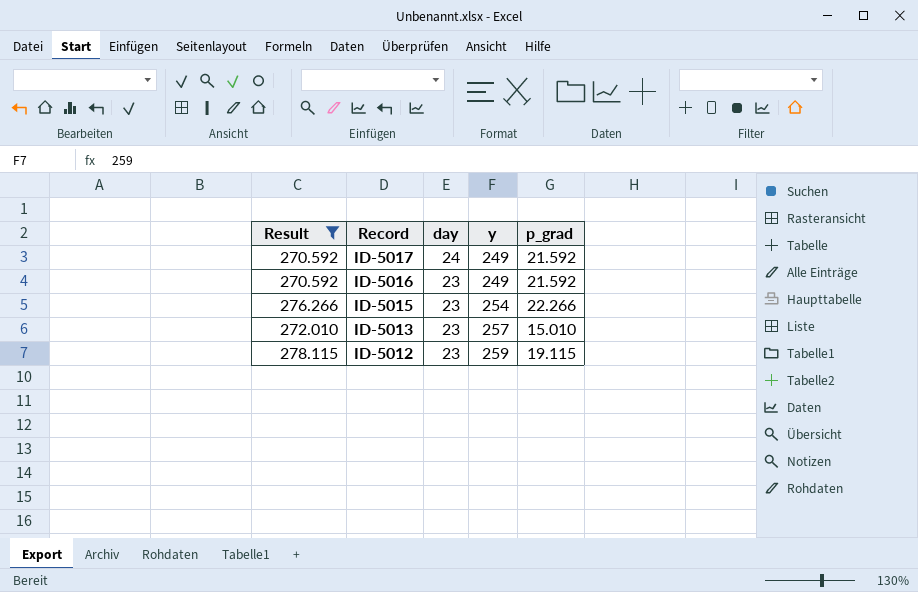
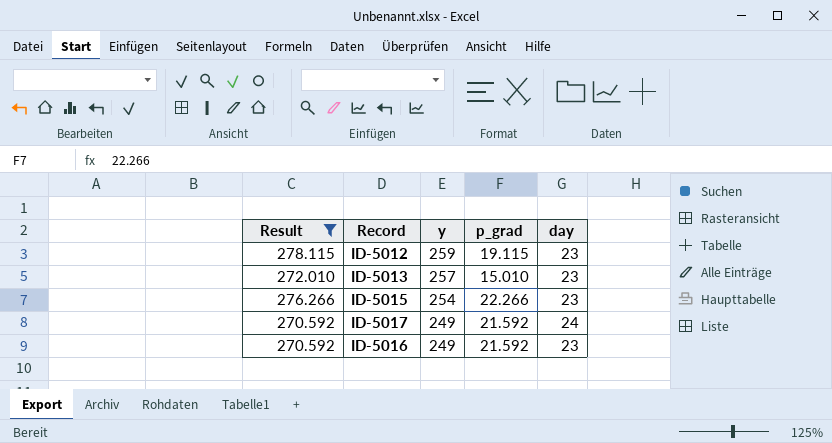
row order: Record descending -> y descending
column day | position: 3 -> 5

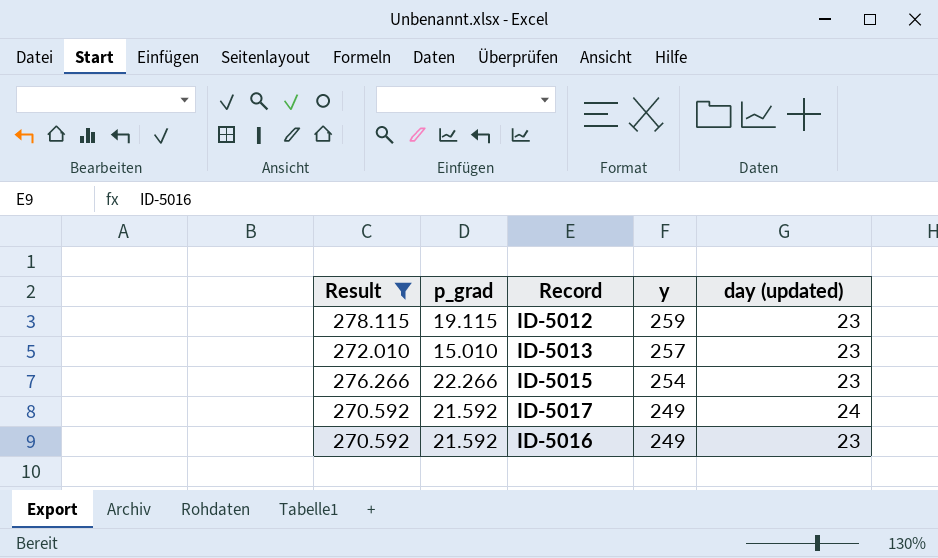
column p_grad | position: 4 -> 2
column name: day -> day (updated)

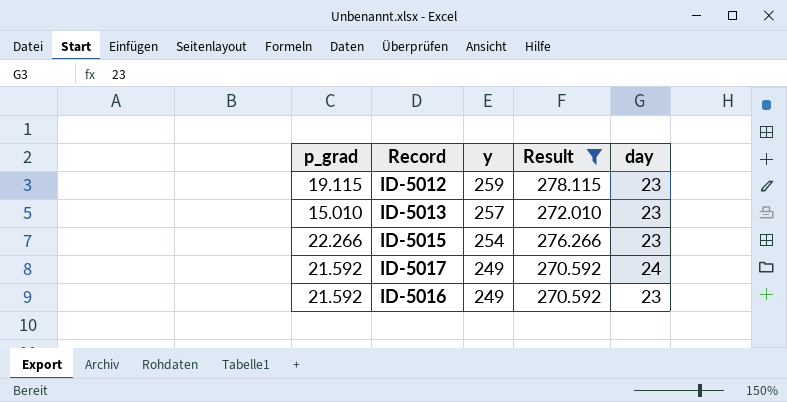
column Result | position: 1 -> 4
column name: day (updated) -> day

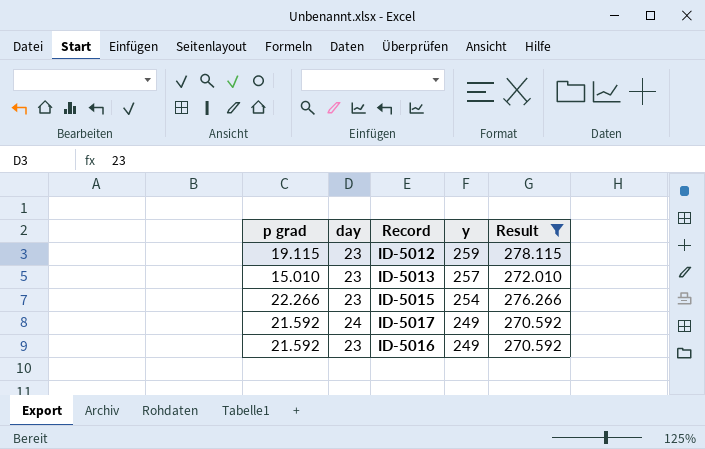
column name: p_grad -> p grad
column day | position: 5 -> 2

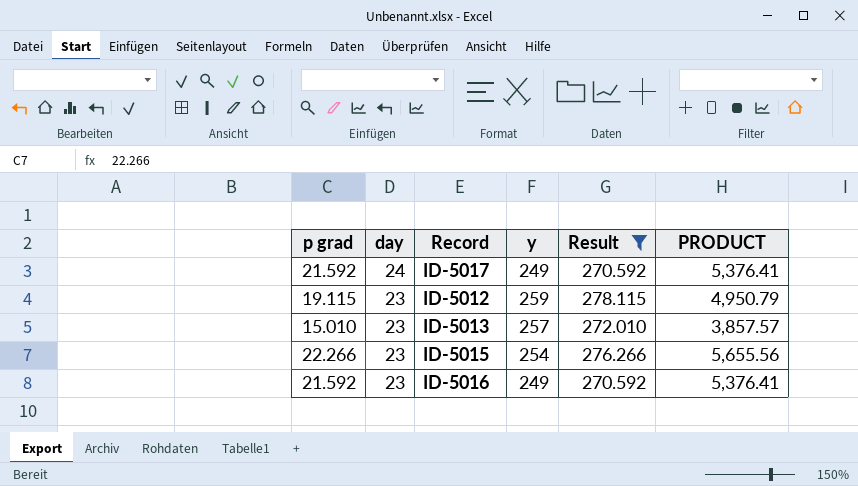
row order: y descending -> day descending
column PRODUCT | formula: none -> [p grad] * [y]

